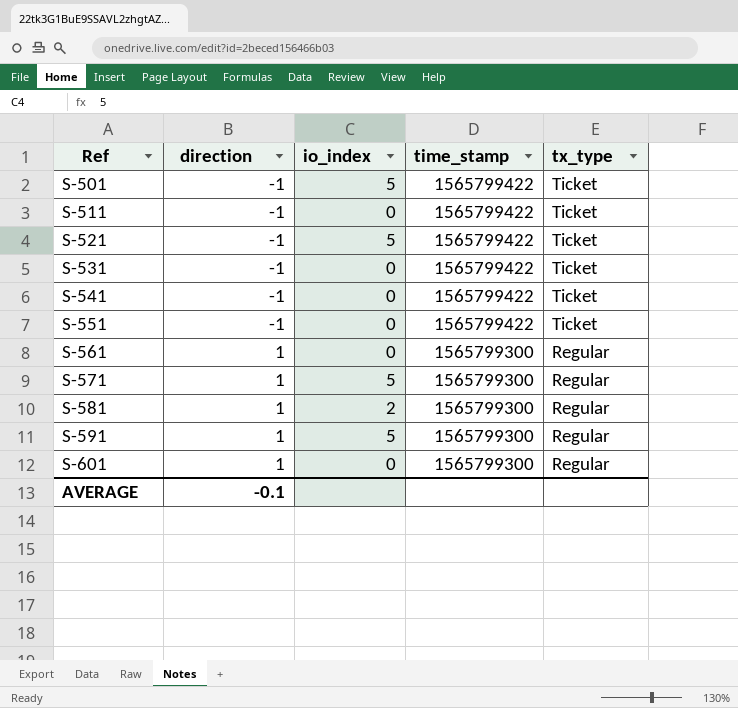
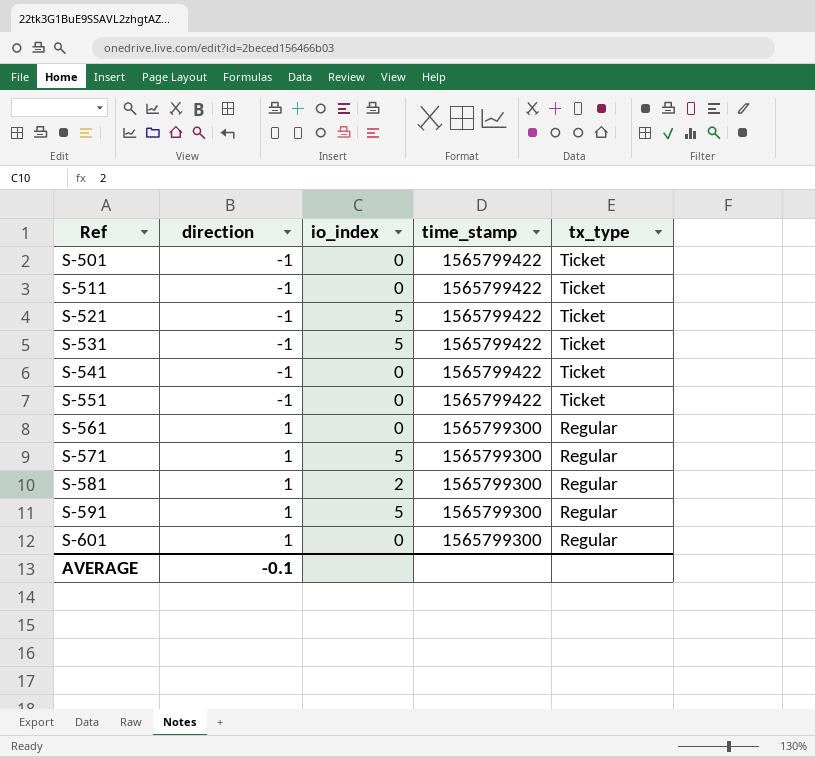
S-501 | io_index: 5 -> 0
S-531 | io_index: 0 -> 5

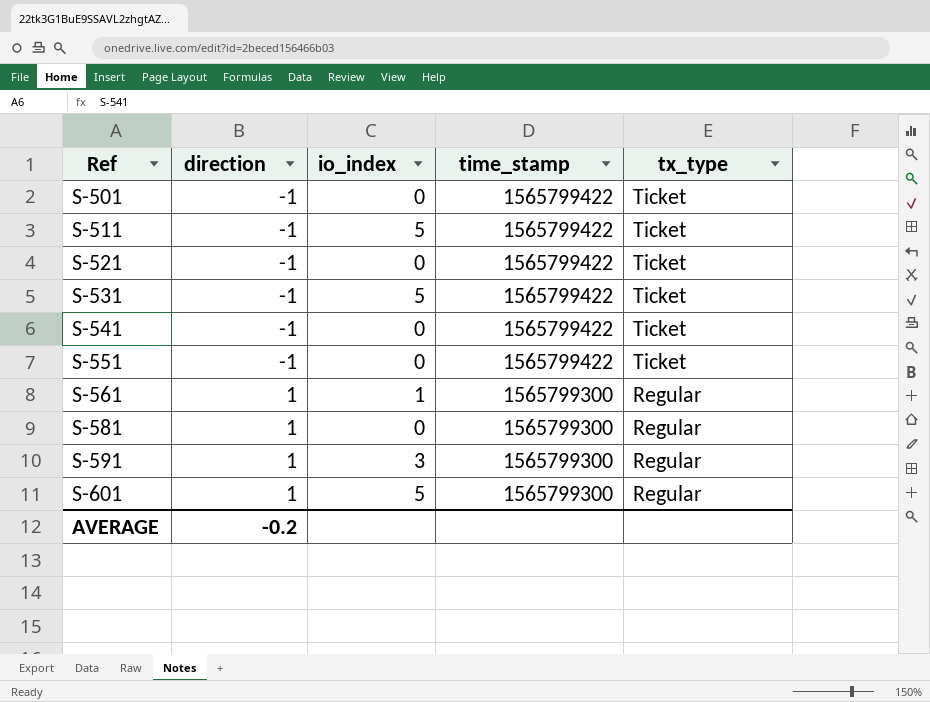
row S-571: 1 | 5 | 1565799300 | Regular -> none
S-511 | io_index: 0 -> 5
S-521 | io_index: 5 -> 0
S-561 | io_index: 0 -> 1
S-581 | io_index: 2 -> 0
S-591 | io_index: 5 -> 3
S-601 | io_index: 0 -> 5
AVERAGE | direction: -0.1 -> -0.2

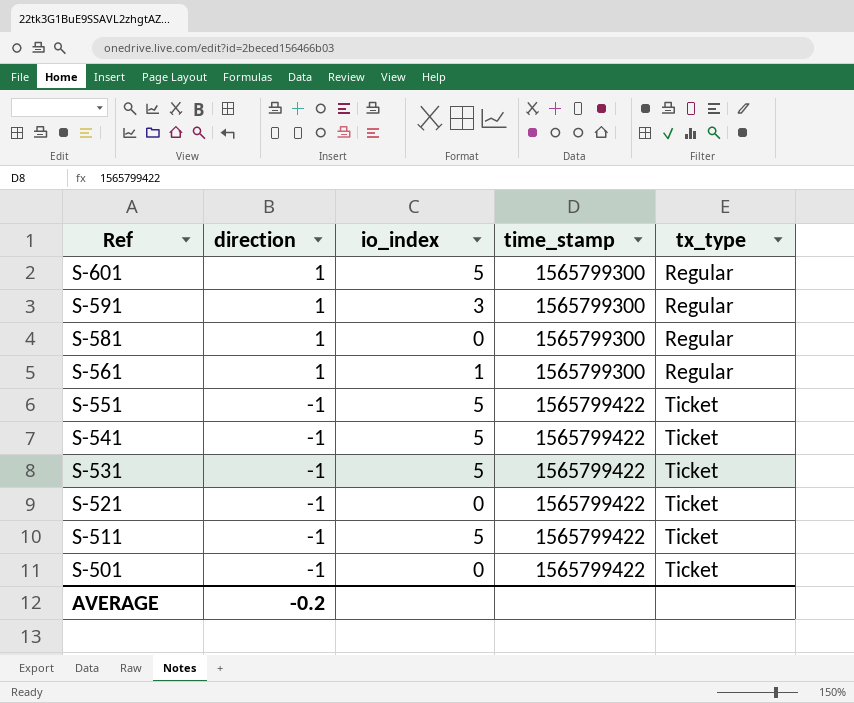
row order: Ref ascending -> Ref descending
S-551 | io_index: 0 -> 5
S-541 | io_index: 0 -> 5

